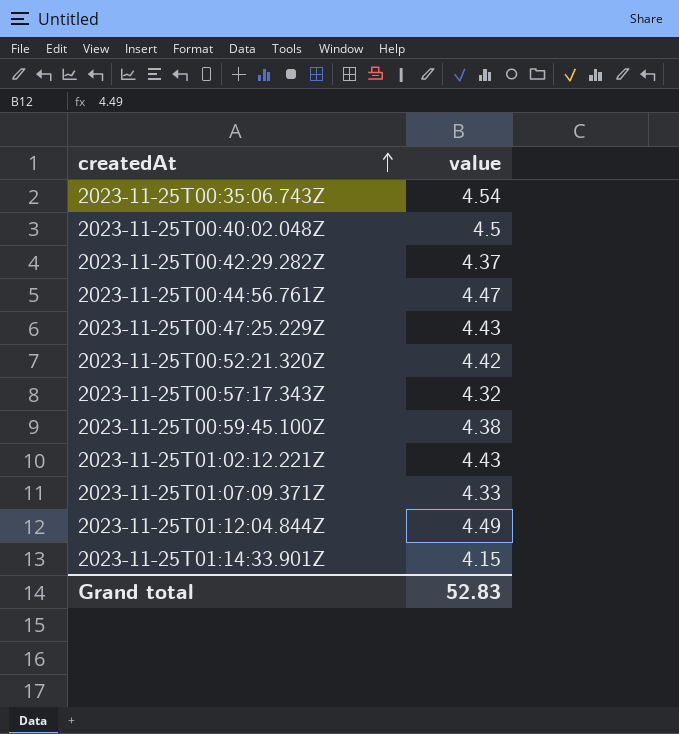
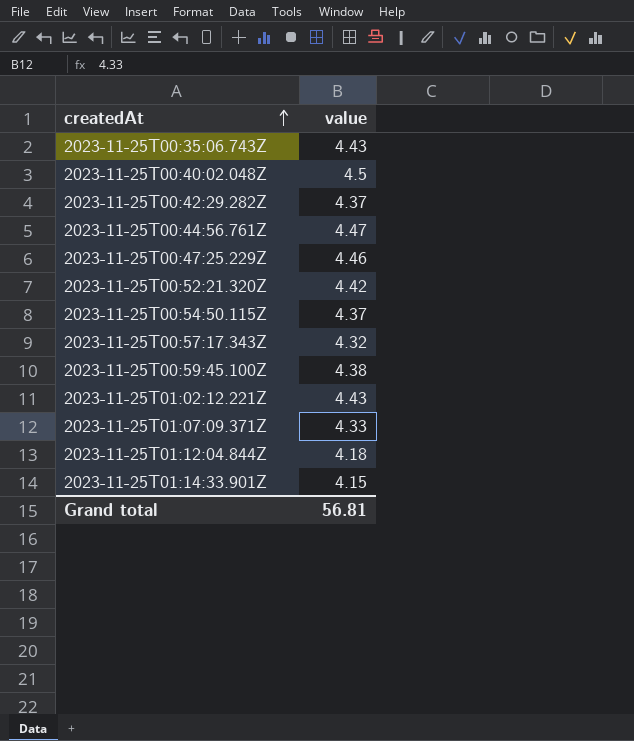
2023-11-25T00:35:06.743Z | value: 4.54 -> 4.43
2023-11-25T00:47:25.229Z | value: 4.43 -> 4.46
row 2023-11-25T00:54:50.115Z: none -> 4.37
2023-11-25T01:12:04.844Z | value: 4.49 -> 4.18
Grand total | value: 52.83 -> 56.81

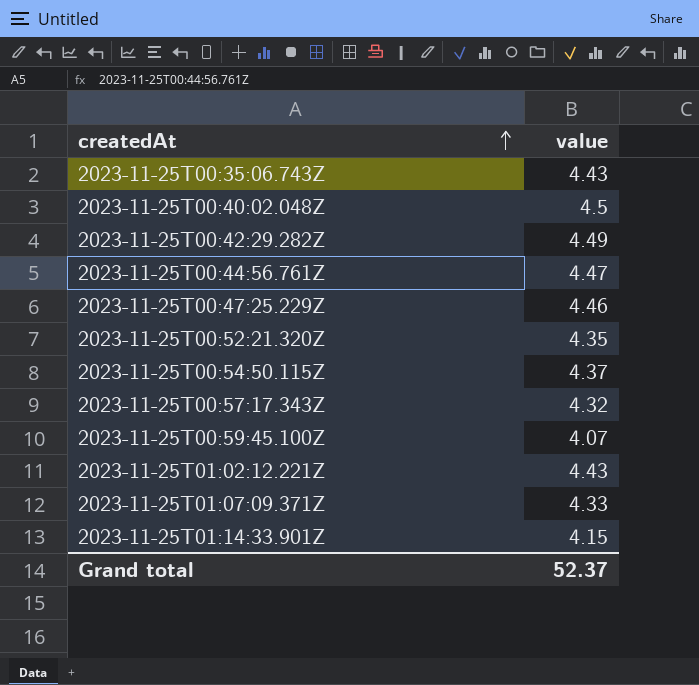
row 2023-11-25T01:12:04.844Z: 4.18 -> none
2023-11-25T00:42:29.282Z | value: 4.37 -> 4.49
2023-11-25T00:52:21.320Z | value: 4.42 -> 4.35
2023-11-25T00:59:45.100Z | value: 4.38 -> 4.07
Grand total | value: 56.81 -> 52.37

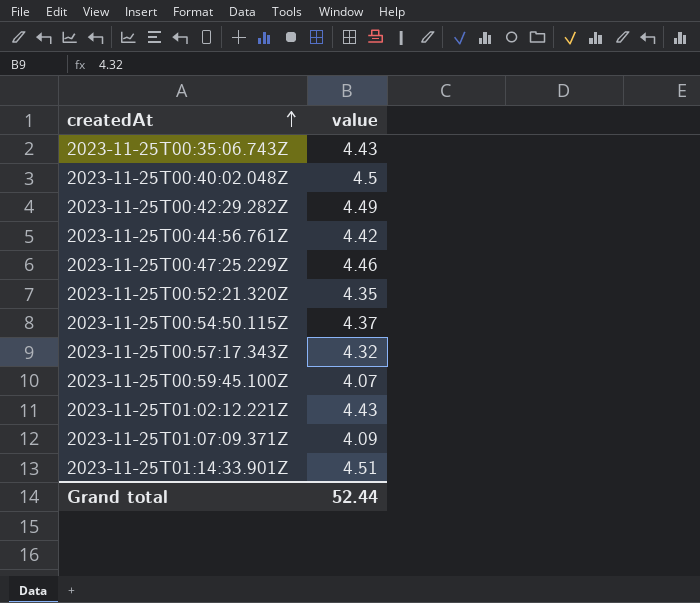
2023-11-25T00:44:56.761Z | value: 4.47 -> 4.42
2023-11-25T01:07:09.371Z | value: 4.33 -> 4.09
2023-11-25T01:14:33.901Z | value: 4.15 -> 4.51
Grand total | value: 52.37 -> 52.44

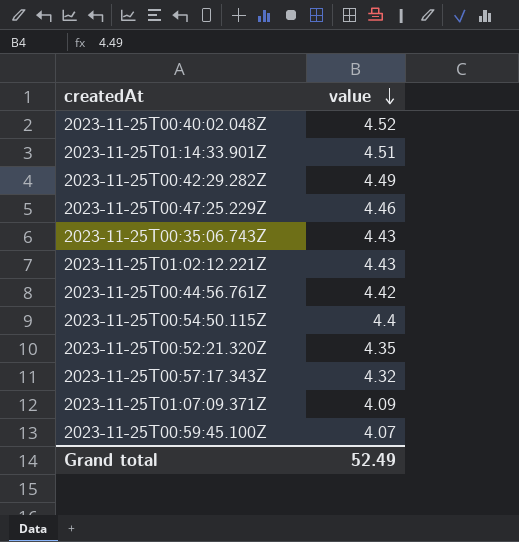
row order: createdAt ascending -> value descending
2023-11-25T00:40:02.048Z | value: 4.5 -> 4.52
2023-11-25T00:54:50.115Z | value: 4.37 -> 4.4
Grand total | value: 52.44 -> 52.49

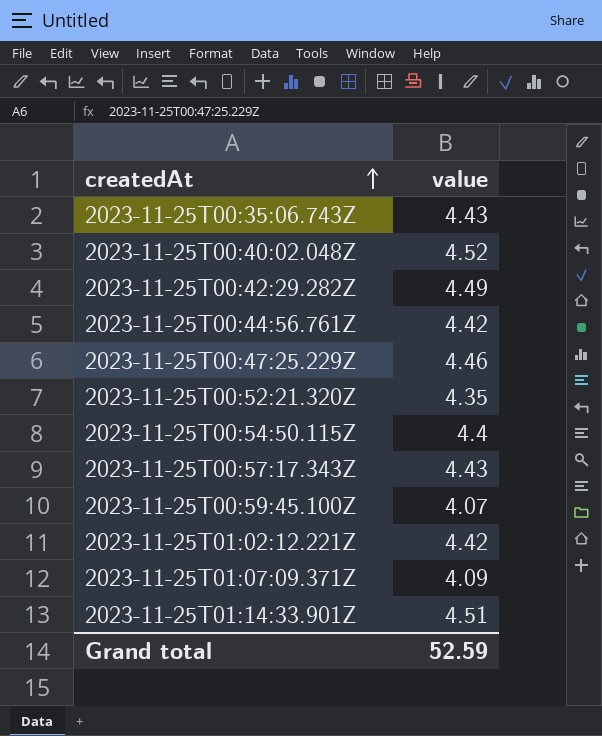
row order: value descending -> createdAt ascending
2023-11-25T00:57:17.343Z | value: 4.32 -> 4.43
2023-11-25T01:02:12.221Z | value: 4.43 -> 4.42
Grand total | value: 52.49 -> 52.59

